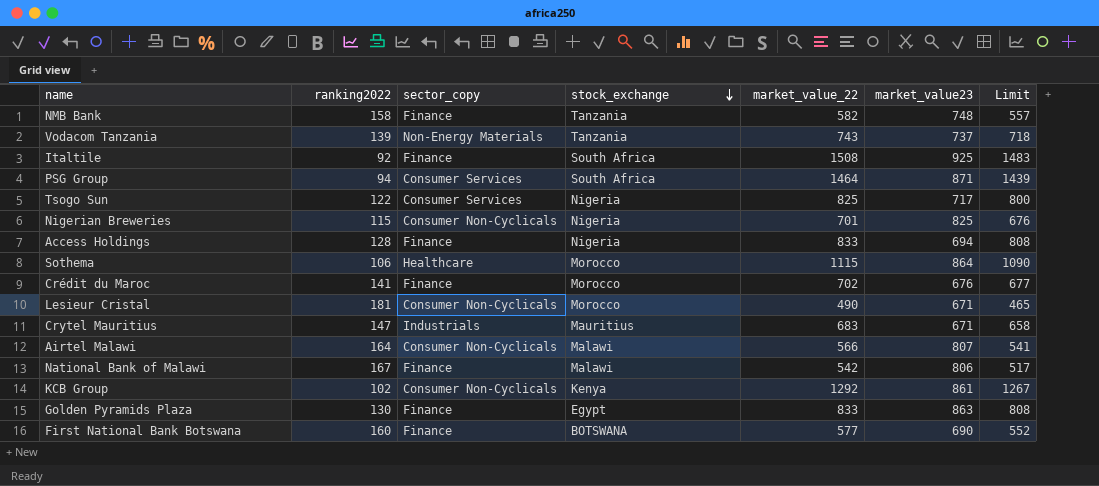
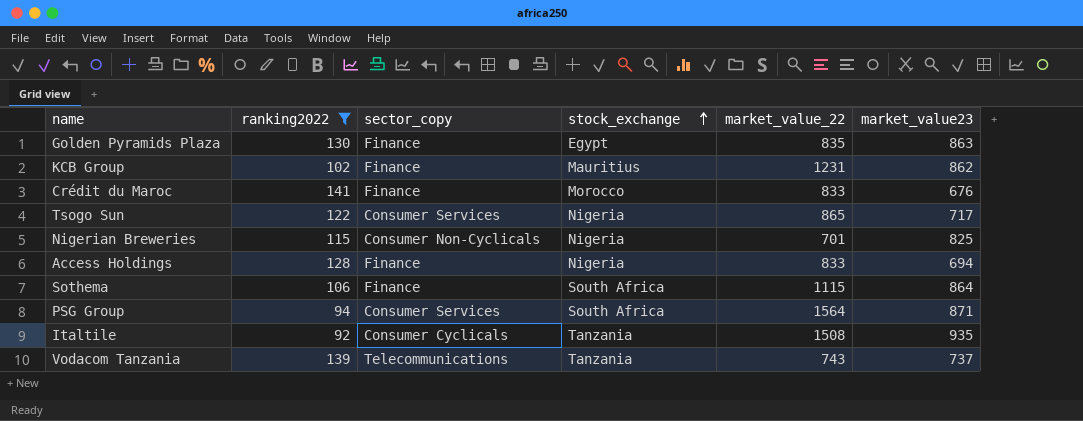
filter: none -> ranking2022 <= 141
row order: stock_exchange descending -> stock_exchange ascending
column Limit | formula: [market_value_22] - 25 -> none
Golden Pyramids Plaza | market_value_22: 833 -> 835
KCB Group | sector_copy: Consumer Non-Cyclicals -> Finance
KCB Group | stock_exchange: Kenya -> Mauritius
KCB Group | market_value_22: 1292 -> 1231
KCB Group | market_value23: 861 -> 862
Crédit du Maroc | market_value_22: 702 -> 833
Tsogo Sun | market_value_22: 825 -> 865
Sothema | sector_copy: Healthcare -> Finance
Sothema | stock_exchange: Morocco -> South Africa
PSG Group | market_value_22: 1464 -> 1564
Italtile | sector_copy: Finance -> Consumer Cyclicals
Italtile | stock_exchange: South Africa -> Tanzania
Italtile | market_value23: 925 -> 935
Vodacom Tanzania | sector_copy: Non-Energy Materials -> Telecommunications

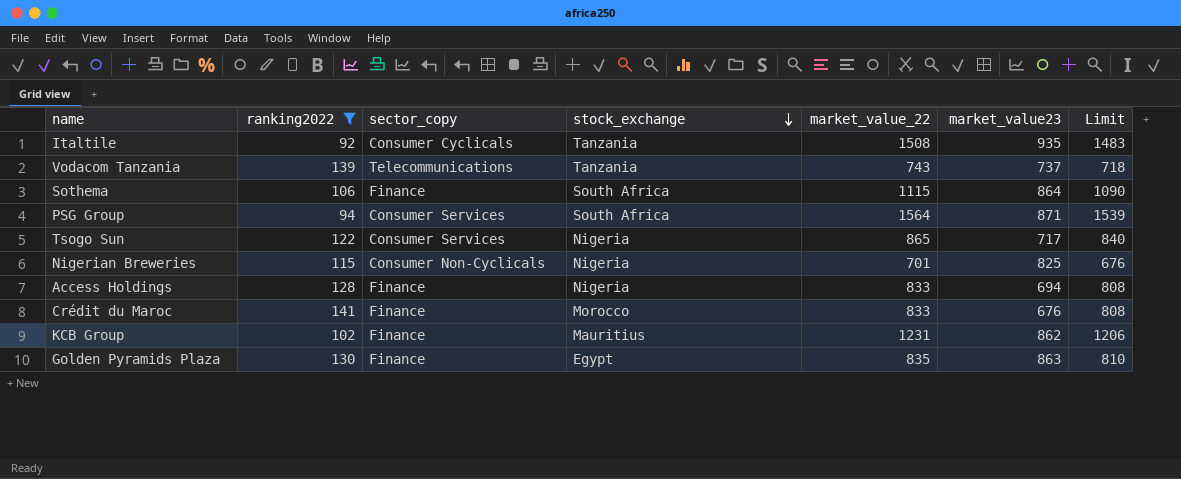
row order: stock_exchange ascending -> stock_exchange descending
column Limit | formula: none -> [market_value_22] - 25

